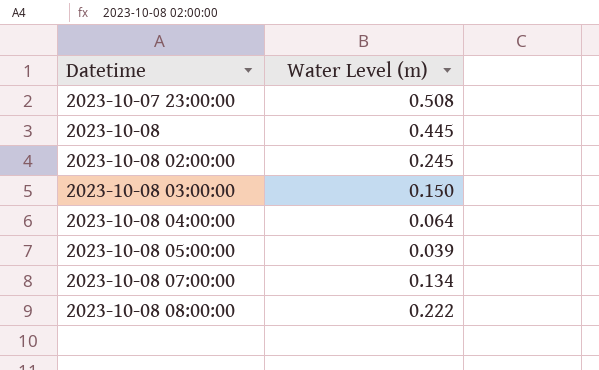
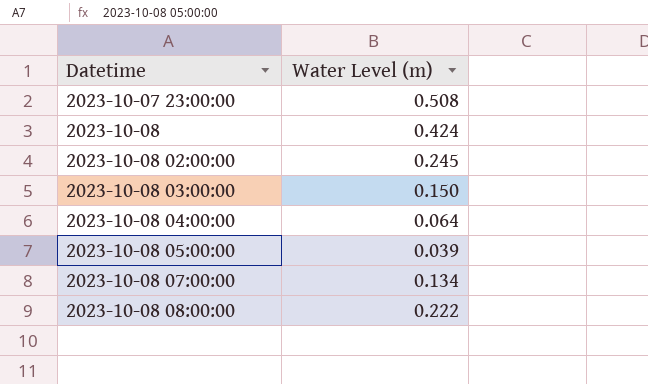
2023-10-08 | Water Level (m): 0.445 -> 0.424

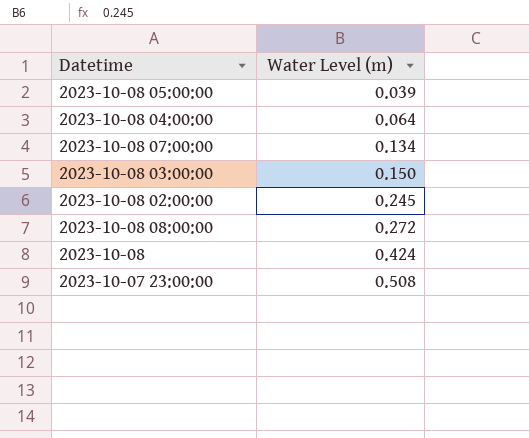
row order: Datetime ascending -> Water Level (m) ascending
2023-10-08 08:00:00 | Water Level (m): 0.222 -> 0.272

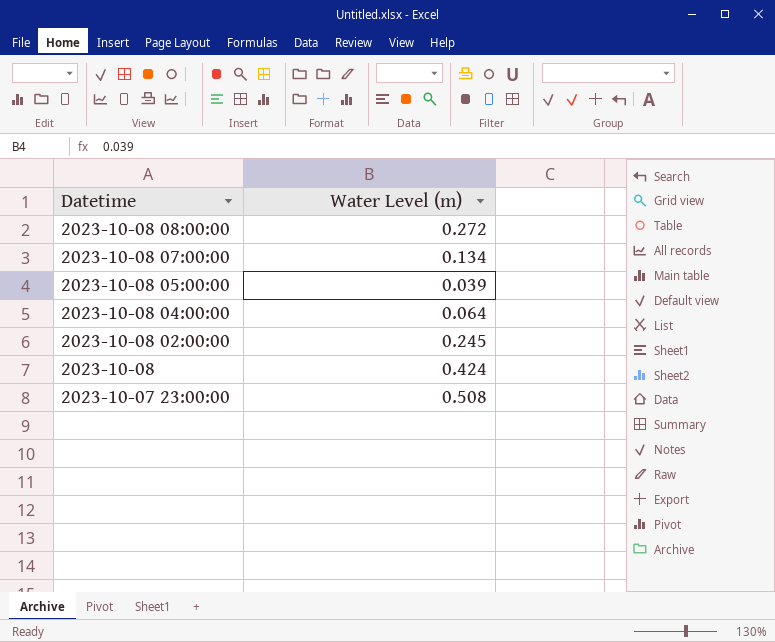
row order: Water Level (m) ascending -> Datetime descending
row 2023-10-08 03:00:00: 0.150 -> none

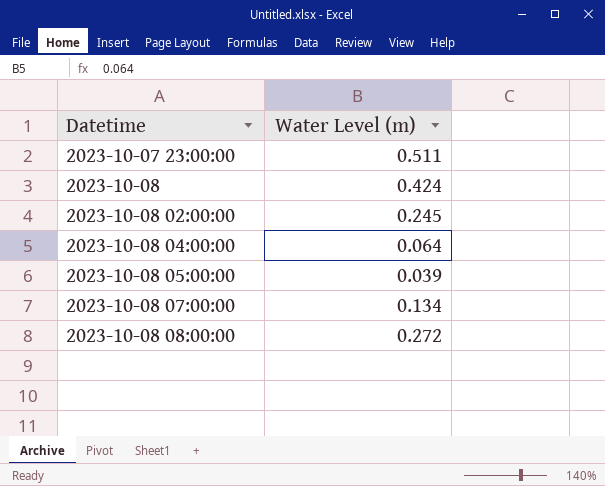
row order: Datetime descending -> Datetime ascending
2023-10-07 23:00:00 | Water Level (m): 0.508 -> 0.511

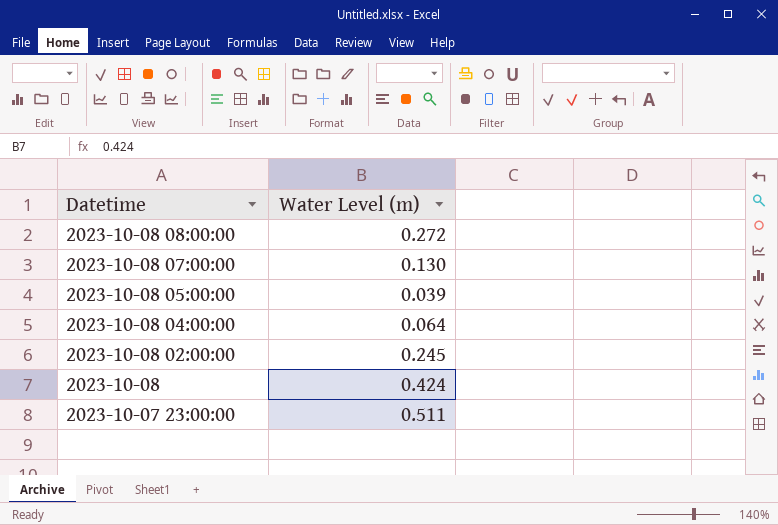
row order: Datetime ascending -> Datetime descending
2023-10-08 07:00:00 | Water Level (m): 0.134 -> 0.130

